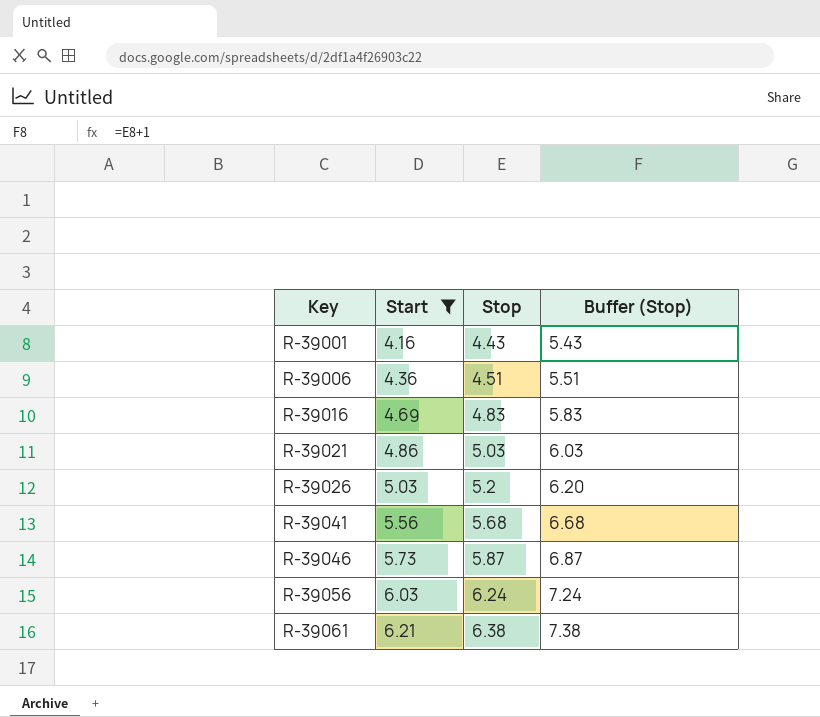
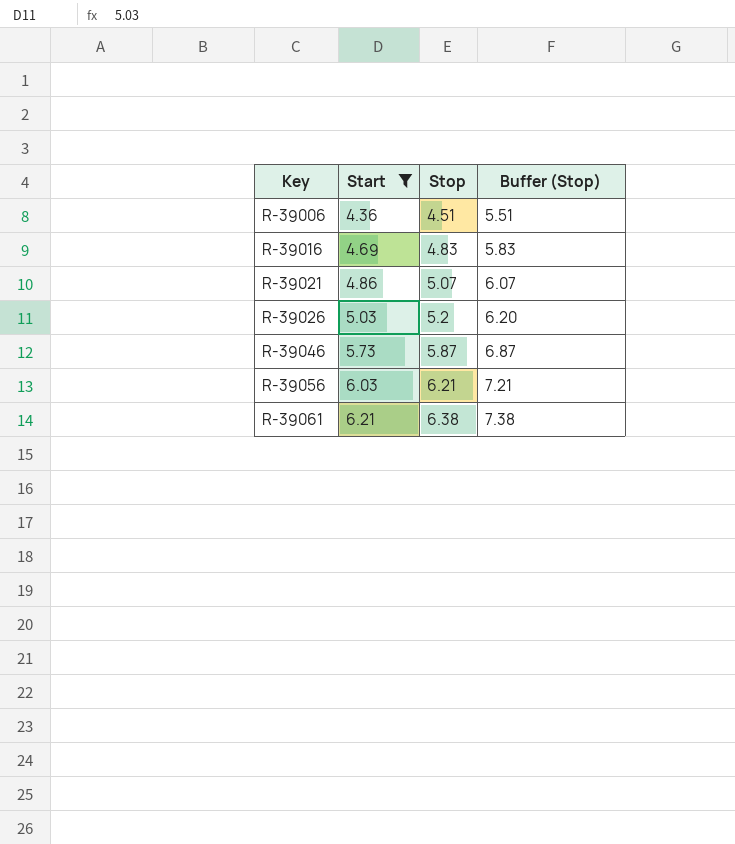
row R-39001: 4.16 | 4.43 | 5.43 -> none
row R-39041: 5.56 | 5.68 | 6.68 -> none
R-39021 | Stop: 5.03 -> 5.07
R-39021 | Buffer (Stop): 6.03 -> 6.07
R-39056 | Stop: 6.24 -> 6.21
R-39056 | Buffer (Stop): 7.24 -> 7.21

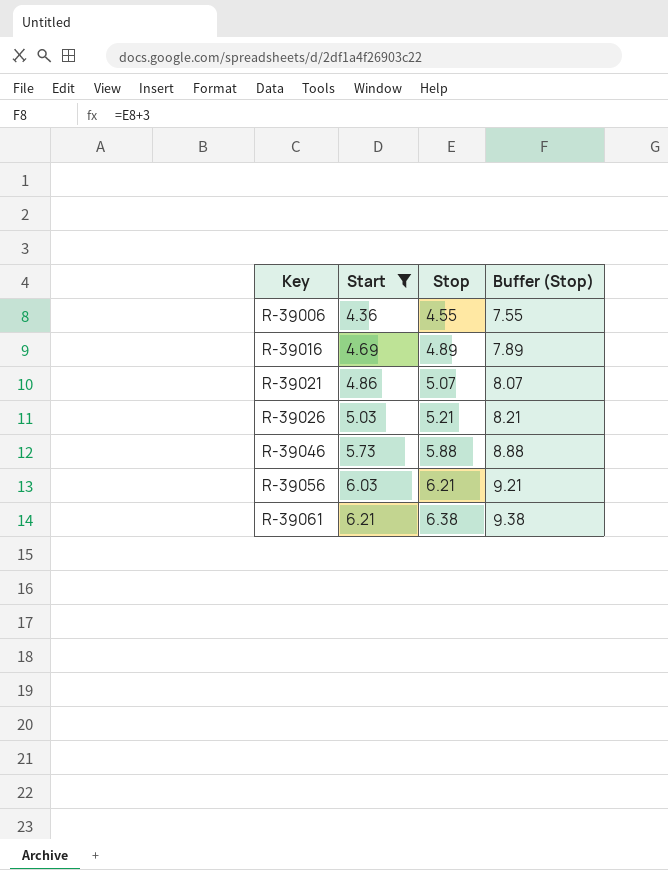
column Buffer (Stop) | formula: [Stop] + 1 -> [Stop] + 3
R-39006 | Stop: 4.51 -> 4.55
R-39016 | Stop: 4.83 -> 4.89
R-39026 | Stop: 5.2 -> 5.21
R-39046 | Stop: 5.87 -> 5.88

